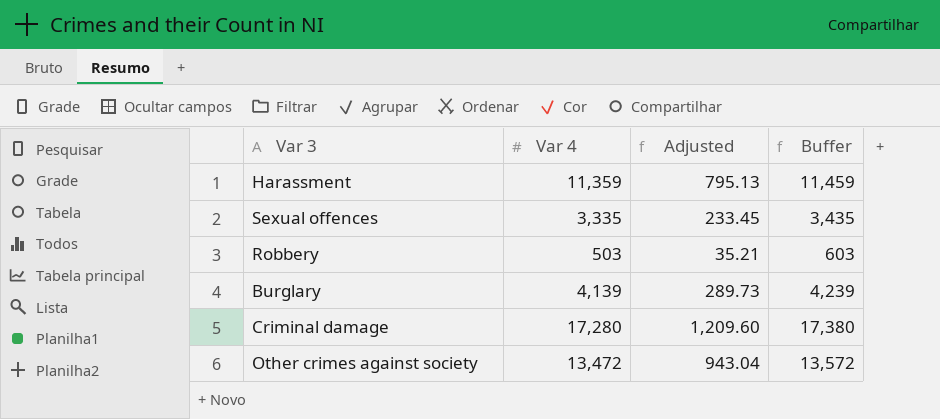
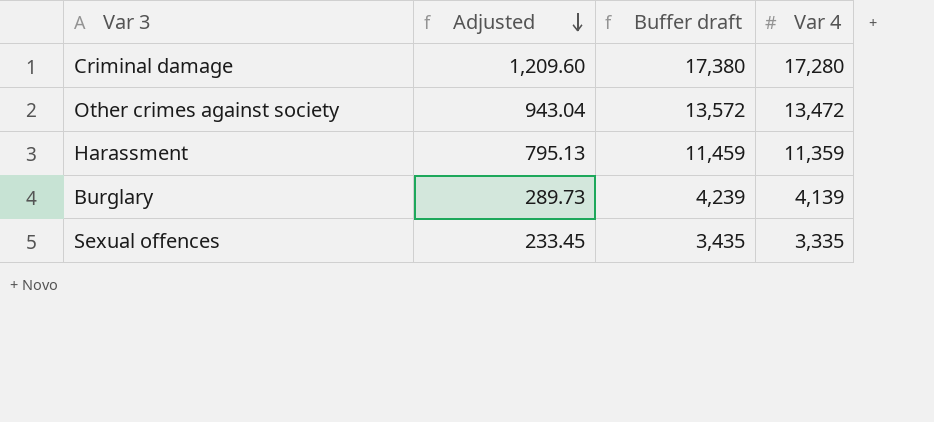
row order: none -> Adjusted descending
column name: Buffer -> Buffer draft
column Var 4 | position: 2 -> 4
row Robbery: 503 | 35.21 | 603 -> none

